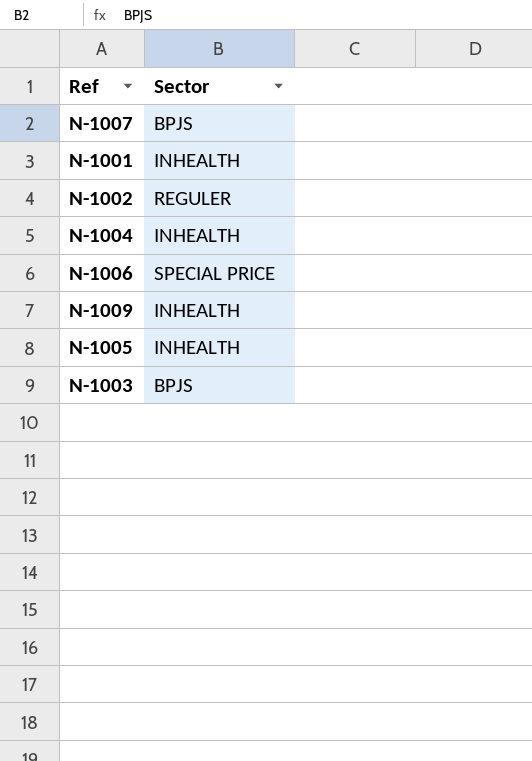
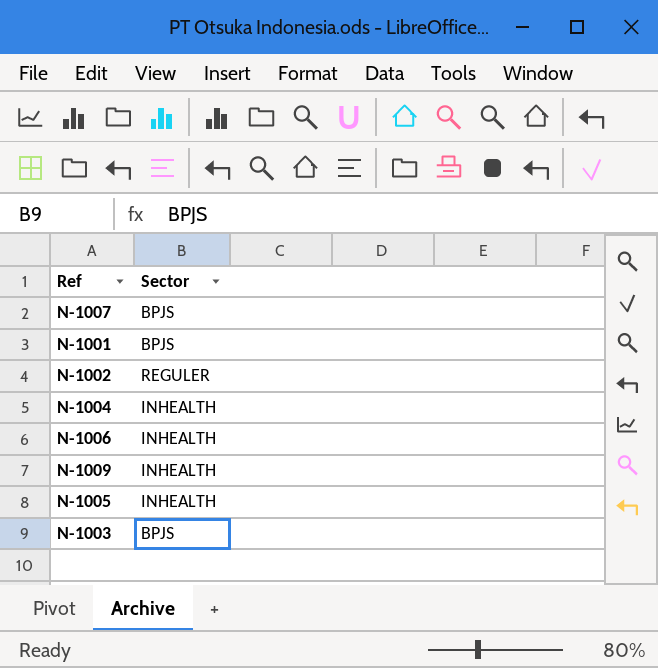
N-1001 | Sector: INHEALTH -> BPJS
N-1006 | Sector: SPECIAL PRICE -> INHEALTH

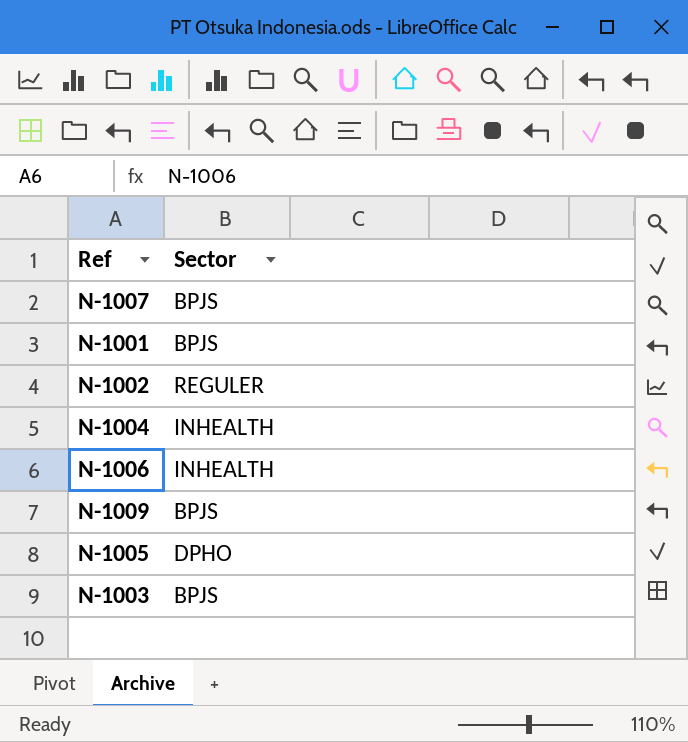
N-1009 | Sector: INHEALTH -> BPJS
N-1005 | Sector: INHEALTH -> DPHO

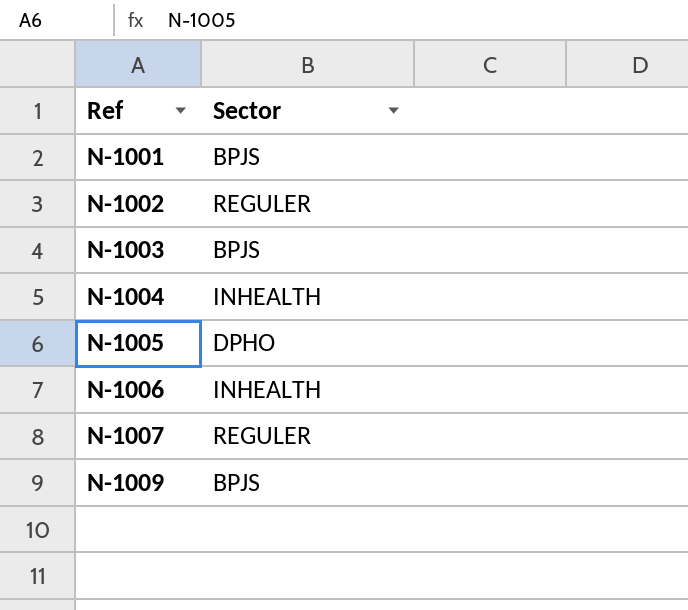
row order: none -> Ref ascending
N-1007 | Sector: BPJS -> REGULER

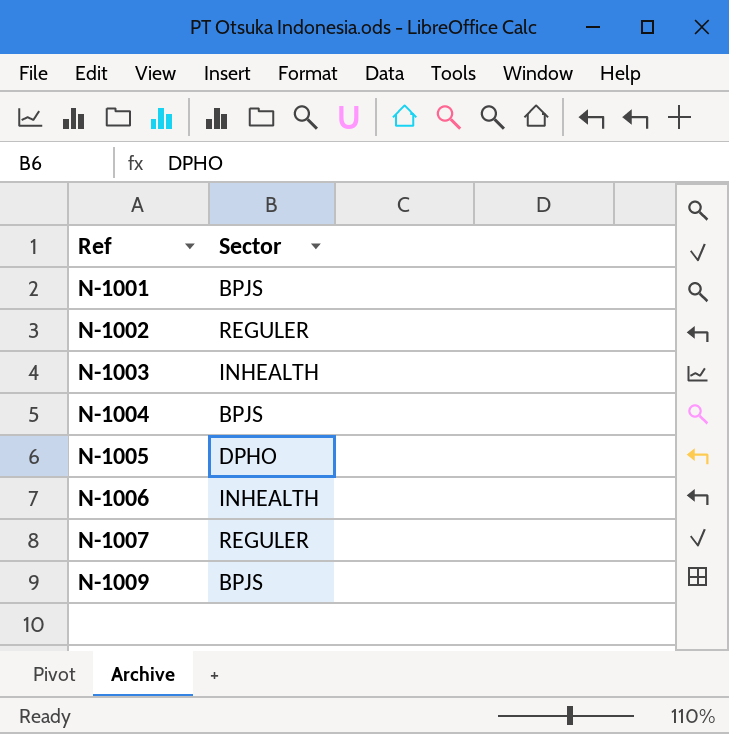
N-1003 | Sector: BPJS -> INHEALTH
N-1004 | Sector: INHEALTH -> BPJS

